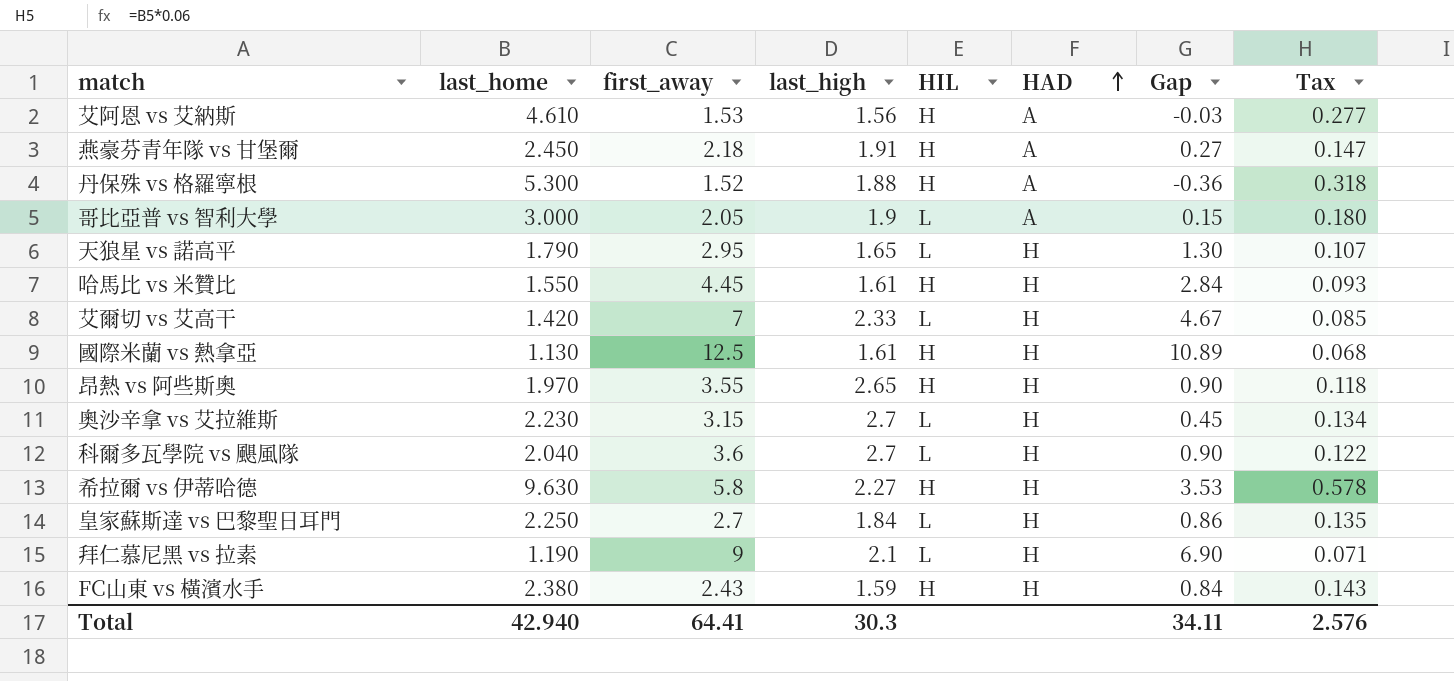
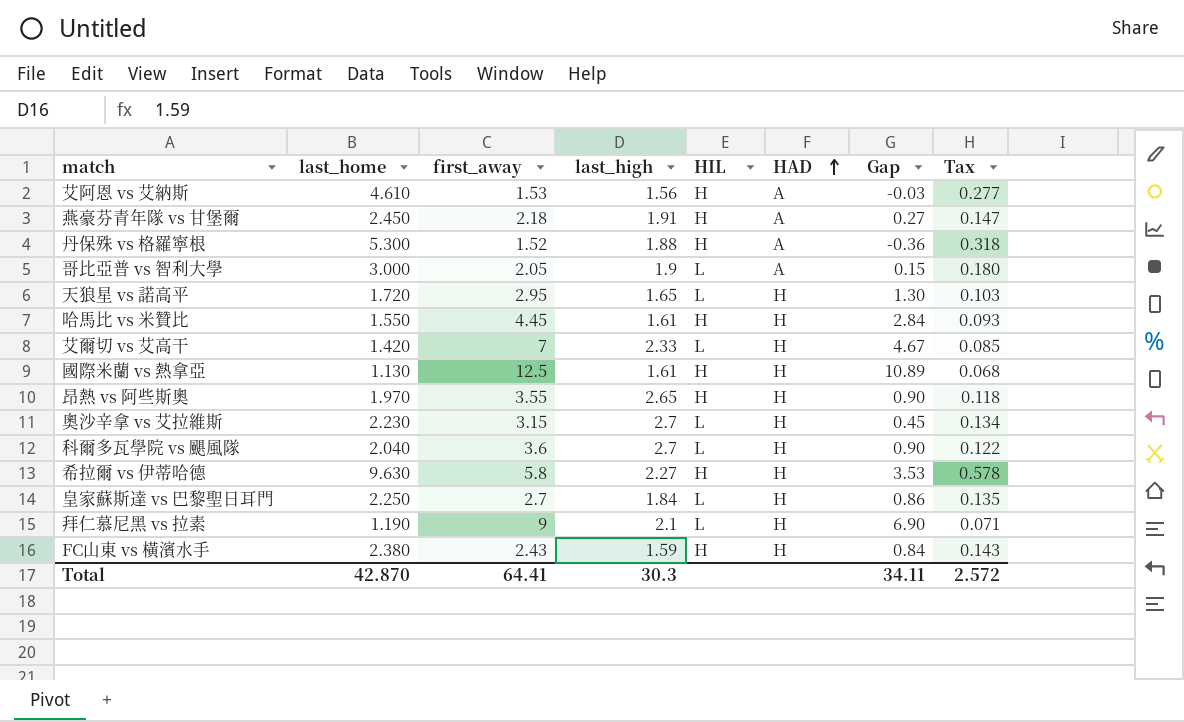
天狼星 vs 諾高平 | last_home: 1.790 -> 1.720
天狼星 vs 諾高平 | Tax: 0.107 -> 0.103
Total | last_home: 42.940 -> 42.870
Total | Tax: 2.576 -> 2.572

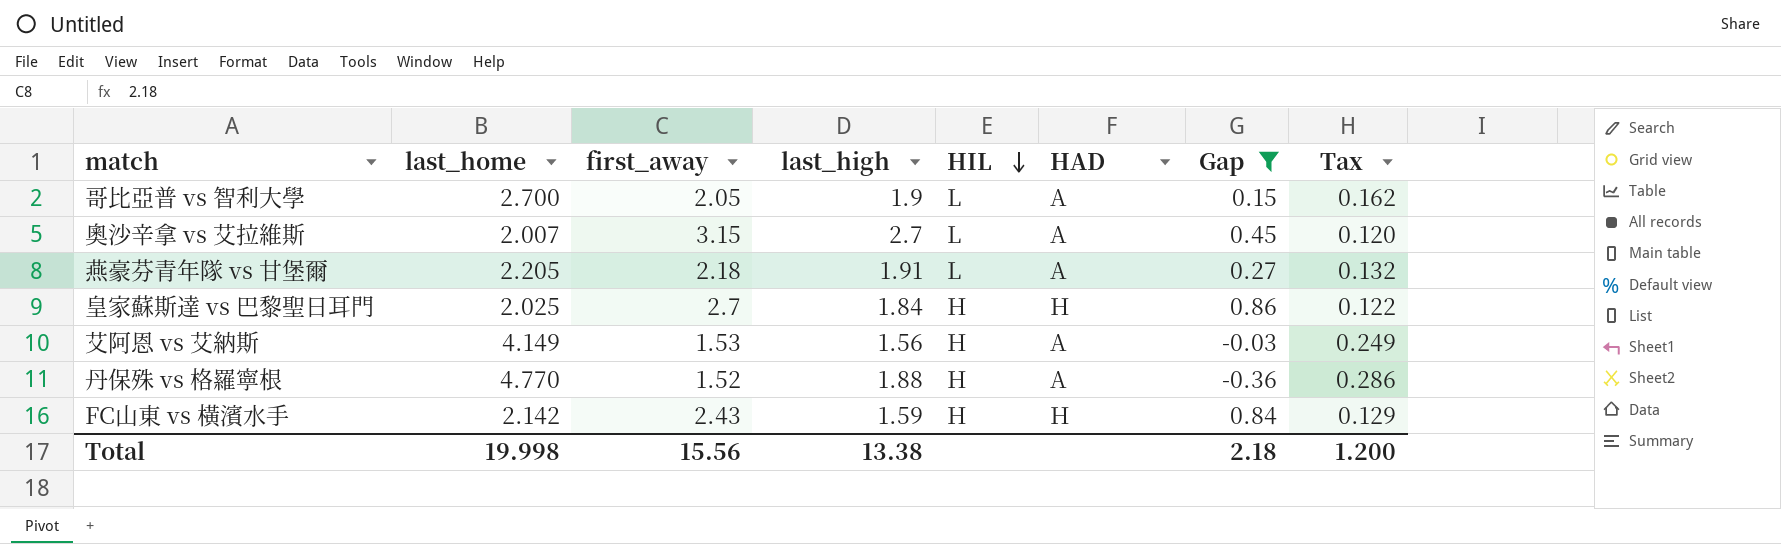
filter: none -> Gap <= 0.86
row order: HAD ascending -> HIL descending
哥比亞普 vs 智利大學 | last_home: 3.000 -> 2.700
哥比亞普 vs 智利大學 | Tax: 0.180 -> 0.162
奧沙辛拿 vs 艾拉維斯 | last_home: 2.230 -> 2.007
奧沙辛拿 vs 艾拉維斯 | HAD: H -> A
奧沙辛拿 vs 艾拉維斯 | Tax: 0.134 -> 0.120
燕豪芬青年隊 vs 甘堡爾 | last_home: 2.450 -> 2.205
燕豪芬青年隊 vs 甘堡爾 | HIL: H -> L
燕豪芬青年隊 vs 甘堡爾 | Tax: 0.147 -> 0.132
皇家蘇斯達 vs 巴黎聖日耳門 | last_home: 2.250 -> 2.025
皇家蘇斯達 vs 巴黎聖日耳門 | HIL: L -> H
皇家蘇斯達 vs 巴黎聖日耳門 | Tax: 0.135 -> 0.122
艾阿恩 vs 艾納斯 | last_home: 4.610 -> 4.149
艾阿恩 vs 艾納斯 | Tax: 0.277 -> 0.249
丹保殊 vs 格羅寧根 | last_home: 5.300 -> 4.770
丹保殊 vs 格羅寧根 | Tax: 0.318 -> 0.286
FC山東 vs 橫濱水手 | last_home: 2.380 -> 2.142
FC山東 vs 橫濱水手 | Tax: 0.143 -> 0.129
Total | last_home: 42.870 -> 19.998
Total | first_away: 64.41 -> 15.56
Total | last_high: 30.3 -> 13.38
Total | Gap: 34.11 -> 2.18
Total | Tax: 2.572 -> 1.200

